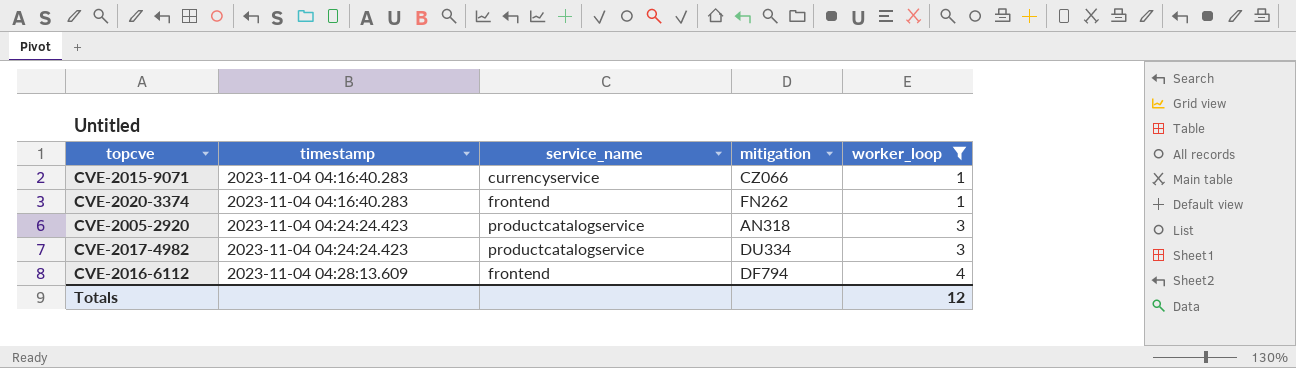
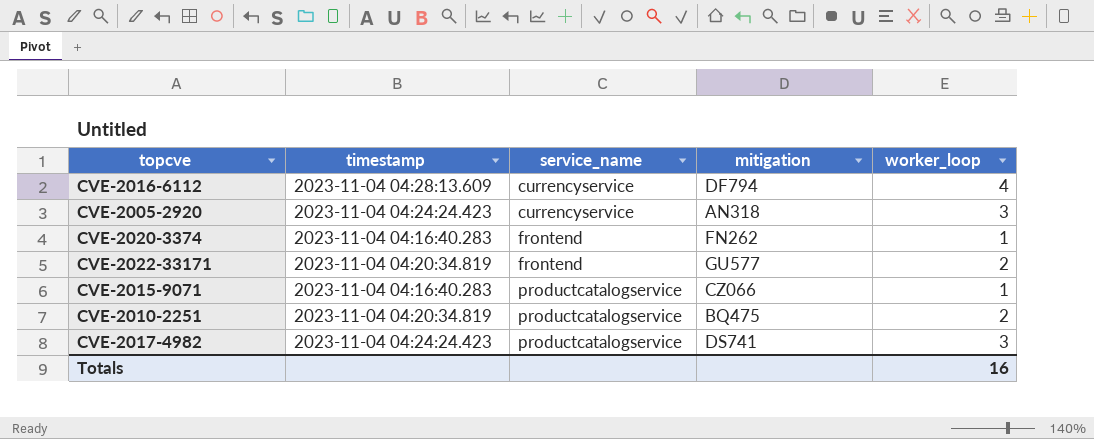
filter: worker_loop != 2 -> none
row order: timestamp ascending -> service_name ascending
CVE-2016-6112 | service_name: frontend -> currencyservice
CVE-2005-2920 | service_name: productcatalogservice -> currencyservice
CVE-2015-9071 | service_name: currencyservice -> productcatalogservice
CVE-2017-4982 | mitigation: DU334 -> DS741
Totals | worker_loop: 12 -> 16

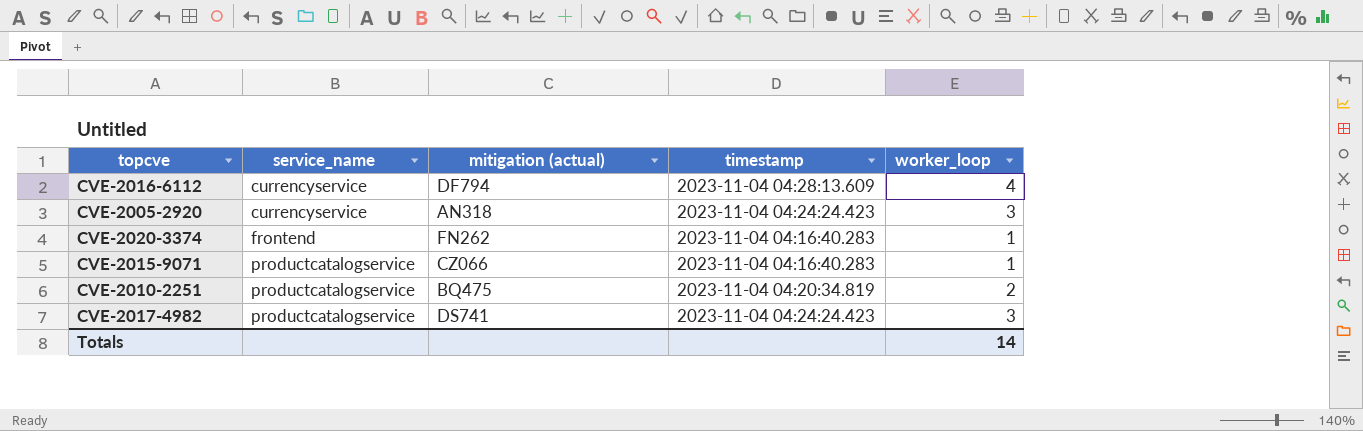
column name: mitigation -> mitigation (actual)
column timestamp | position: 2 -> 4
row CVE-2022-33171: 2023-11-04 04:20:34.819 | frontend | GU577 | 2 -> none
Totals | worker_loop: 16 -> 14

